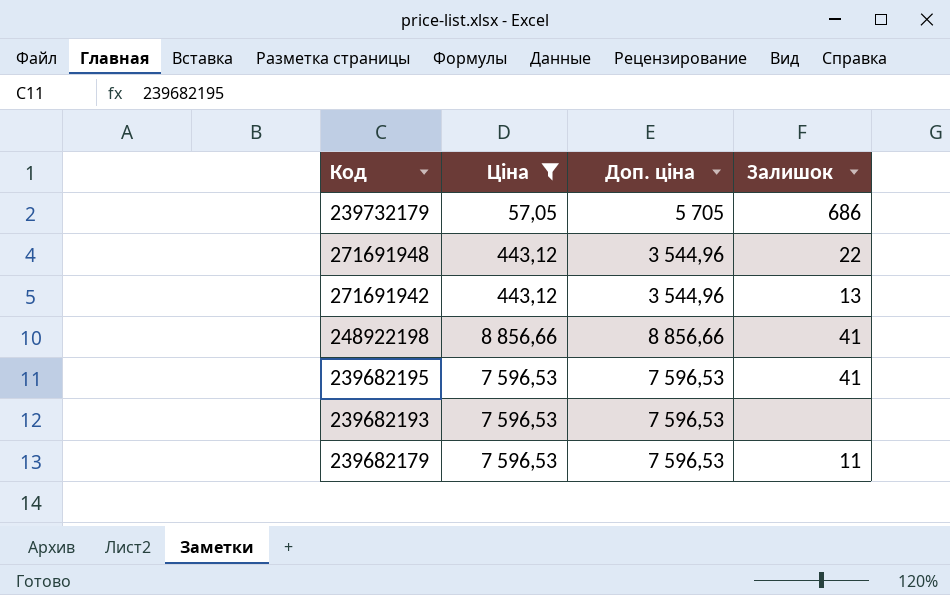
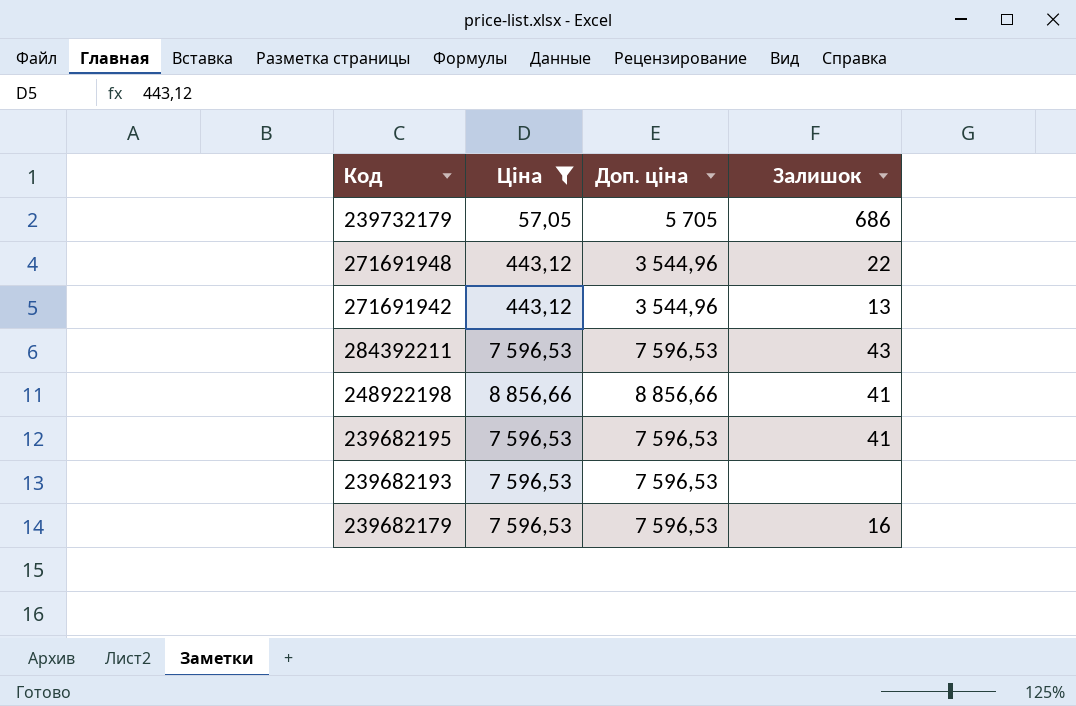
row 284392211: none -> 7 596,53 | 7 596,53 | 43
239682179 | Залишок: 11 -> 16

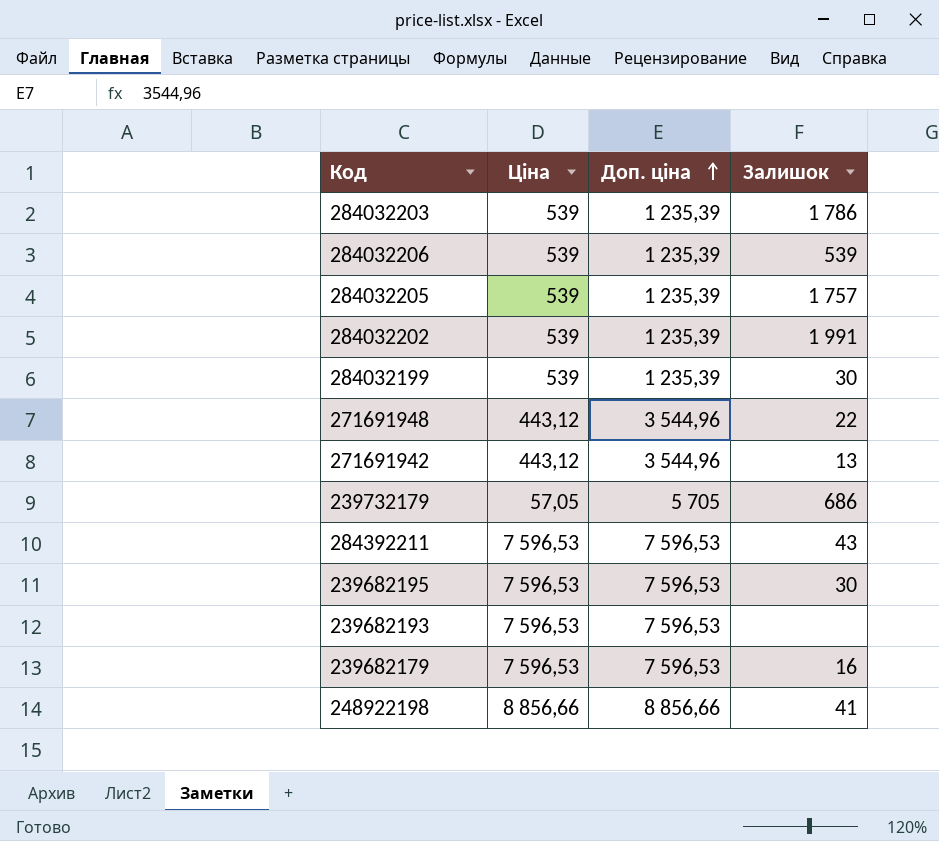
filter: Ціна != 539 -> none
row order: none -> Доп. ціна ascending
239682195 | Залишок: 41 -> 30

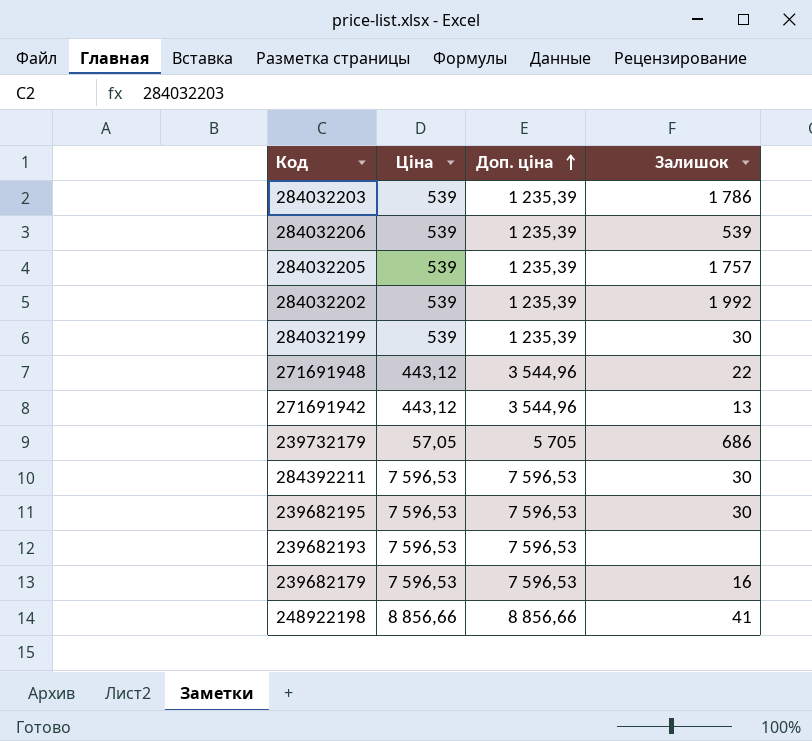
284032202 | Залишок: 1 991 -> 1 992
284392211 | Залишок: 43 -> 30

